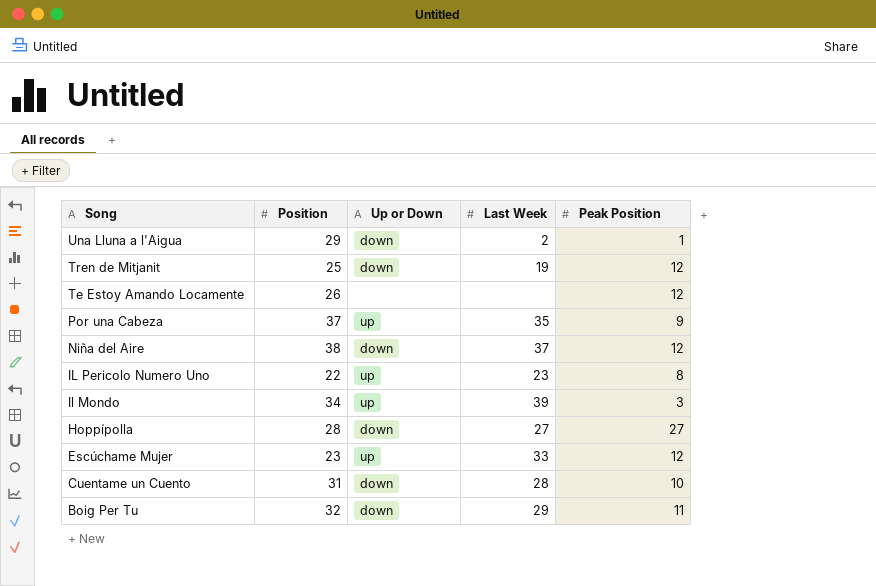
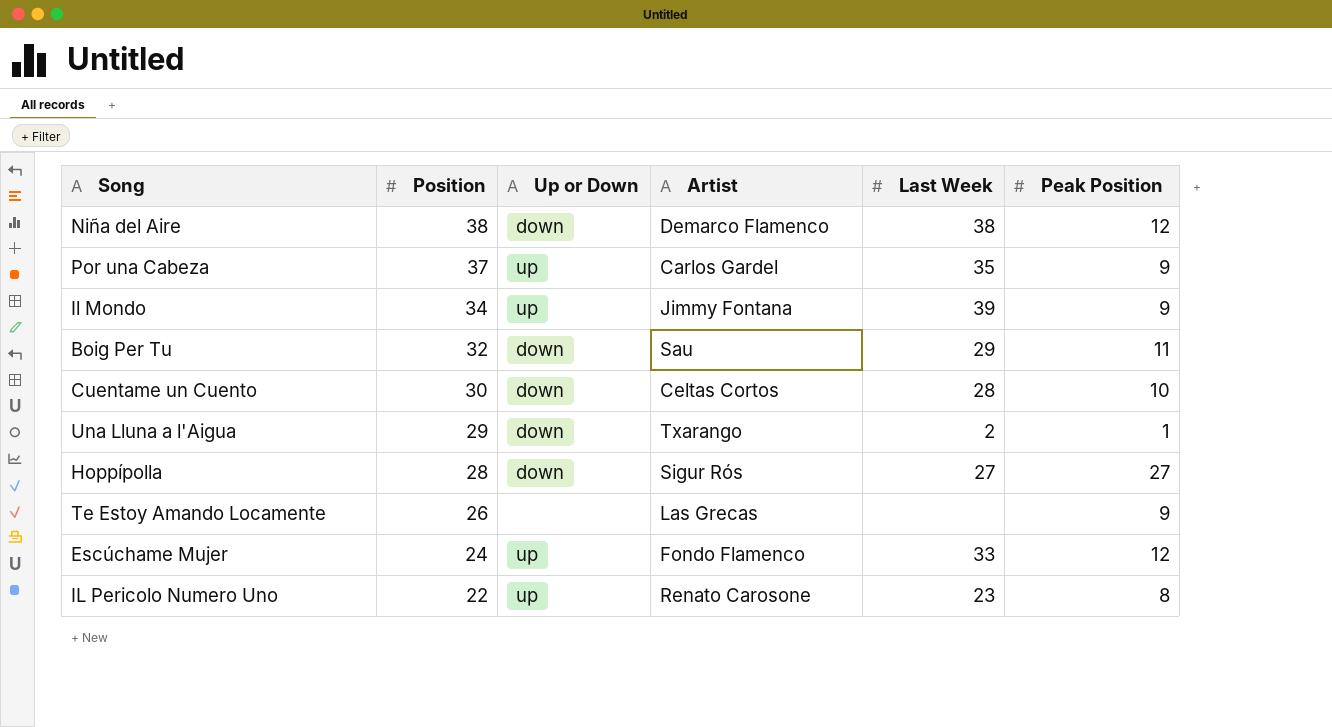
row order: Song descending -> Position descending
column Artist | position: none -> 4
row Tren de Mitjanit: 25 | down | 19 | 12 -> none
Niña del Aire | Last Week: 37 -> 38
Il Mondo | Peak Position: 3 -> 9
Cuentame un Cuento | Position: 31 -> 30
Te Estoy Amando Locamente | Peak Position: 12 -> 9
Escúchame Mujer | Position: 23 -> 24

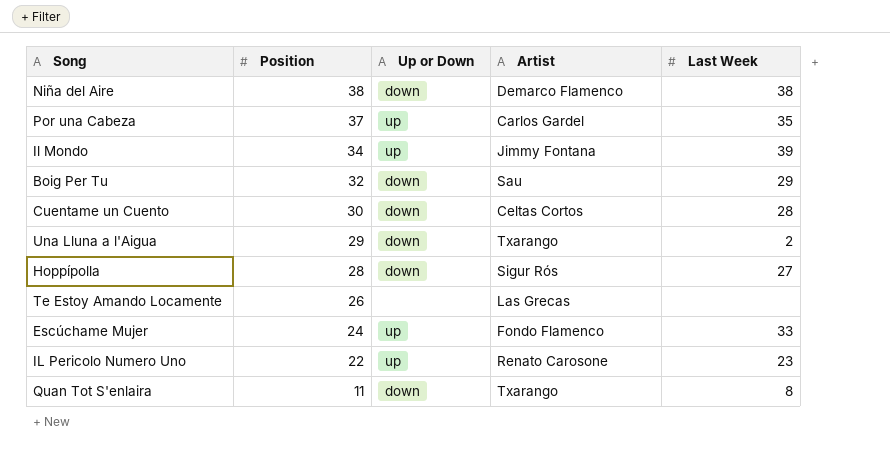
column Peak Position | position: 6 -> none
row Quan Tot S'enlaira: none -> 11 | down | Txarango | 8

